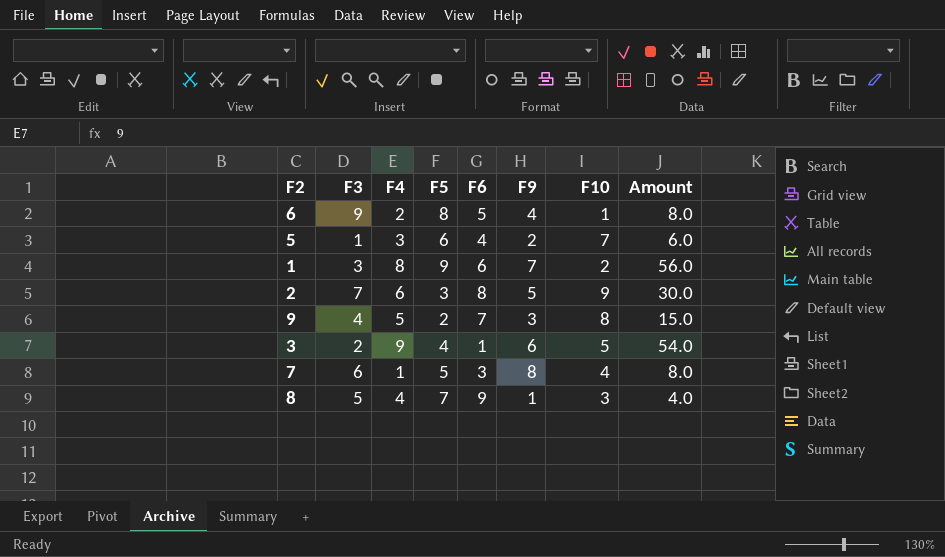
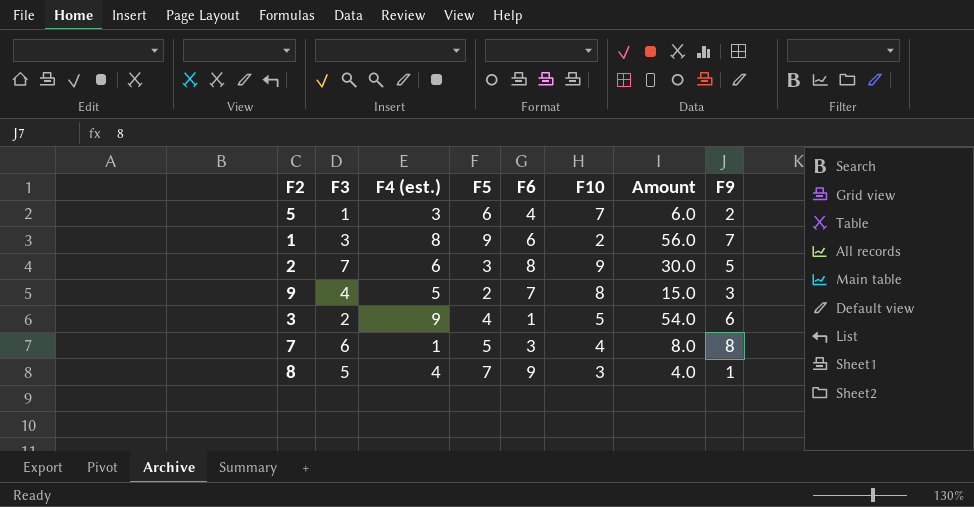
column name: F4 -> F4 (est.)
column F9 | position: 6 -> 8
row 6: 9 | 2 | 8 | 5 | 4 | 1 | 8.0 -> none

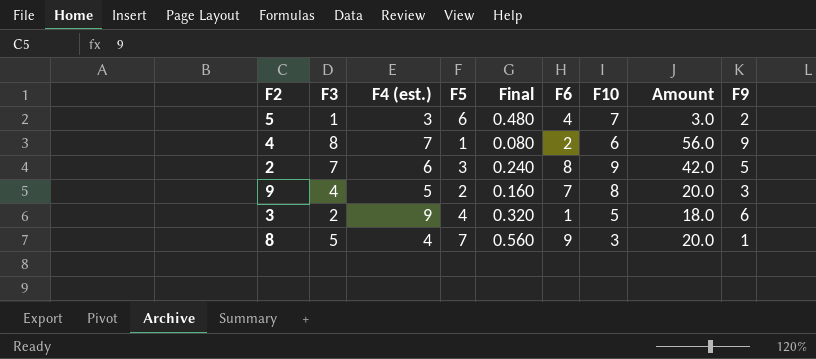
column Final | formula: none -> [F5] * 0.08
column Amount | formula: [F4 (est.)] * [F9] -> [F3] * [F4 (est.)]
row 1: 3 | 8 | 9 | 6 | 2 | 56.0 | 7 -> none
row 7: 6 | 1 | 5 | 3 | 4 | 8.0 | 8 -> none
row 4: none -> 8 | 7 | 1 | 0.080 | 2 | 6 | 56.0 | 9

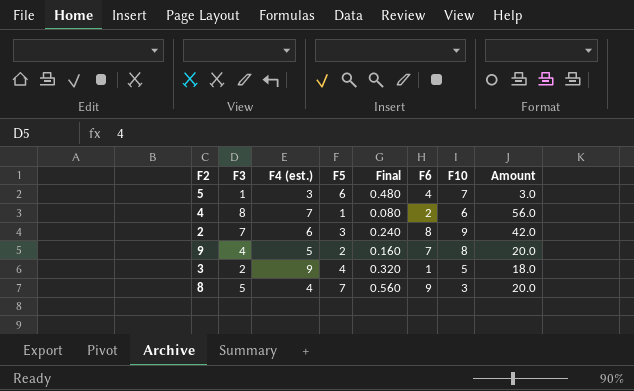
column F9 | position: 9 -> none

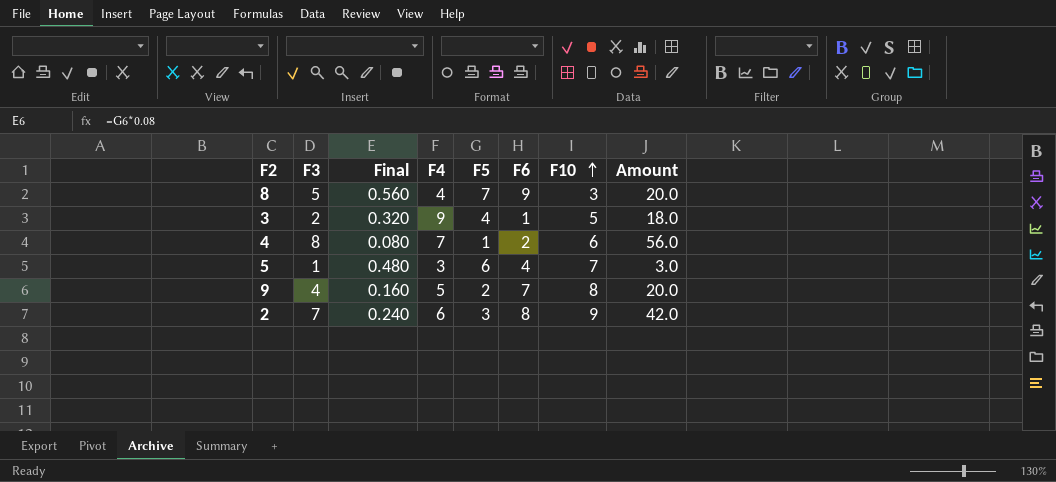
row order: none -> F10 ascending
column Final | position: 5 -> 3
column name: F4 (est.) -> F4

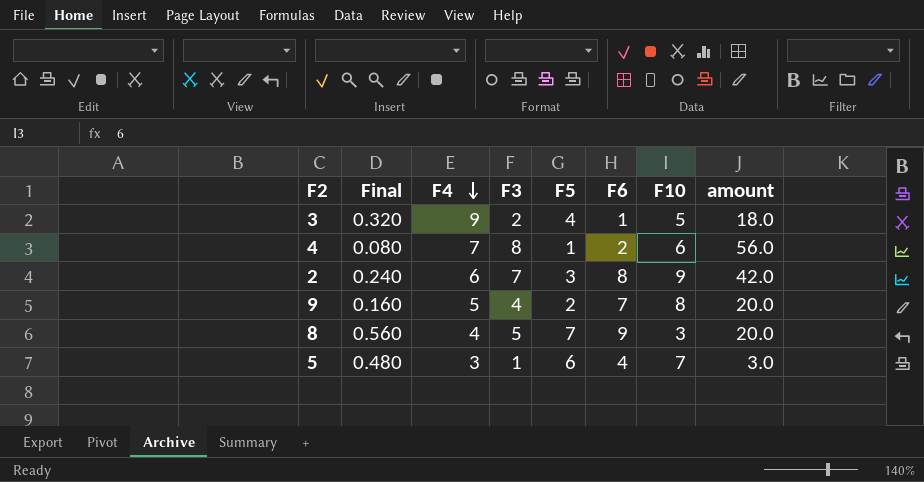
row order: F10 ascending -> F4 descending
column F3 | position: 2 -> 4
column name: Amount -> amount

